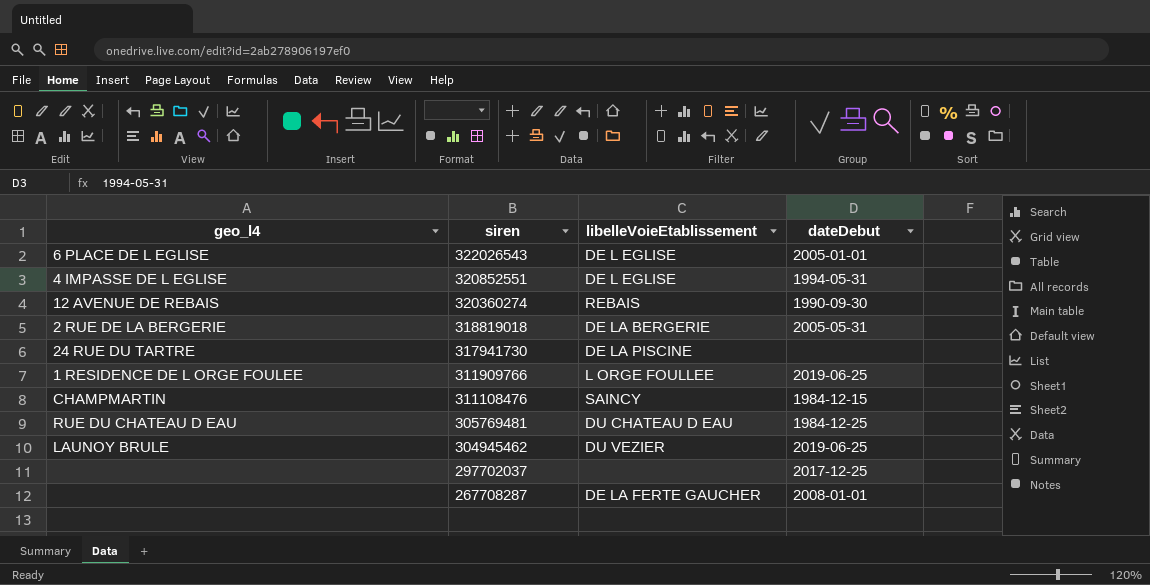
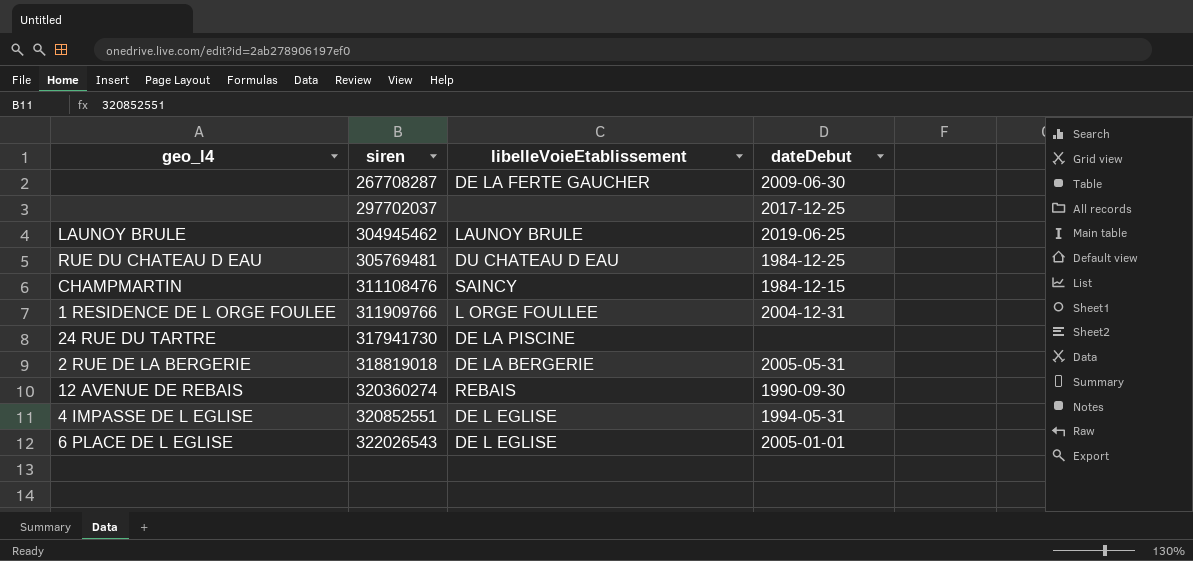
row order: siren descending -> siren ascending
267708287 | dateDebut: 2008-01-01 -> 2009-06-30
304945462 | libelleVoieEtablissement: DU VEZIER -> LAUNOY BRULE
311909766 | dateDebut: 2019-06-25 -> 2004-12-31

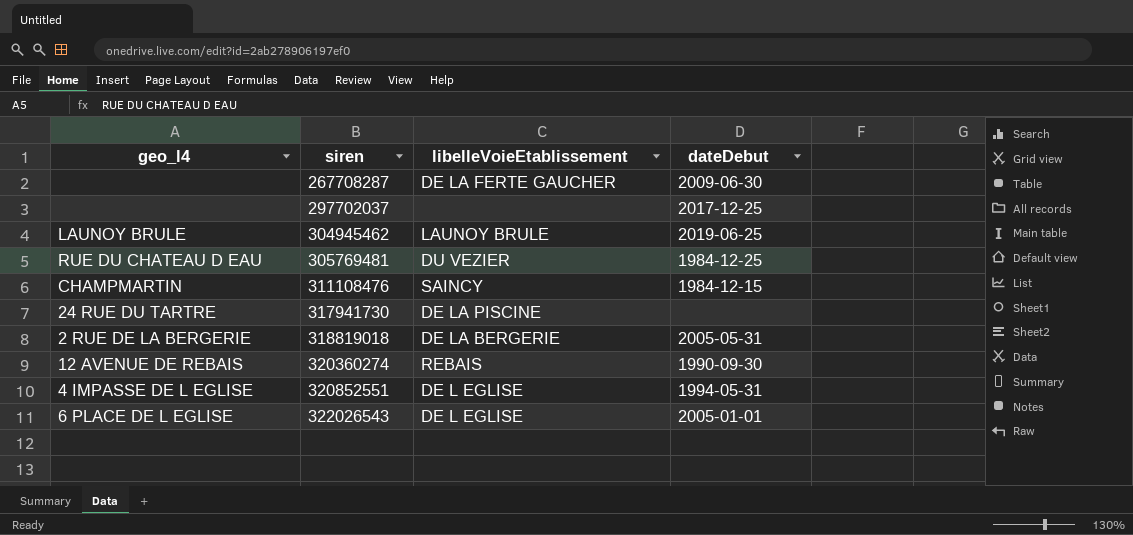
row 311909766: 1 RESIDENCE DE L ORGE FOULEE | L ORGE FOULLEE | 2004-12-31 -> none
305769481 | libelleVoieEtablissement: DU CHATEAU D EAU -> DU VEZIER

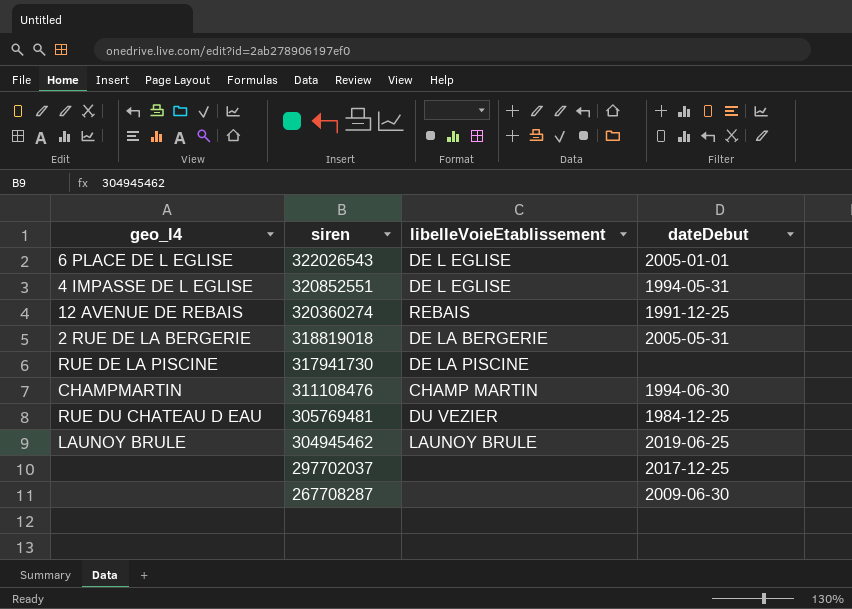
row order: siren ascending -> siren descending
320360274 | dateDebut: 1990-09-30 -> 1991-12-25
317941730 | geo_l4: 24 RUE DU TARTRE -> RUE DE LA PISCINE
311108476 | libelleVoieEtablissement: SAINCY -> CHAMP MARTIN
311108476 | dateDebut: 1984-12-15 -> 1994-06-30
267708287 | libelleVoieEtablissement: DE LA FERTE GAUCHER -> none

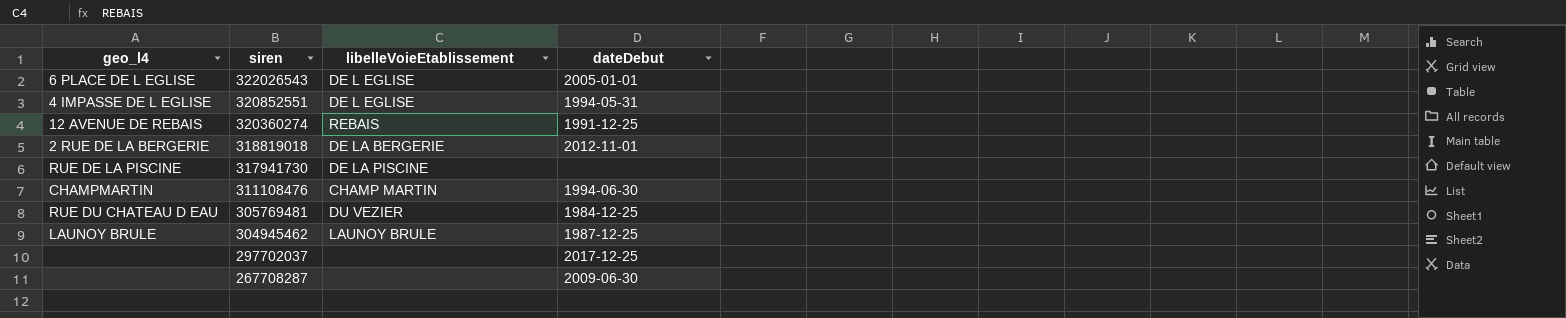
318819018 | dateDebut: 2005-05-31 -> 2012-11-01
304945462 | dateDebut: 2019-06-25 -> 1987-12-25

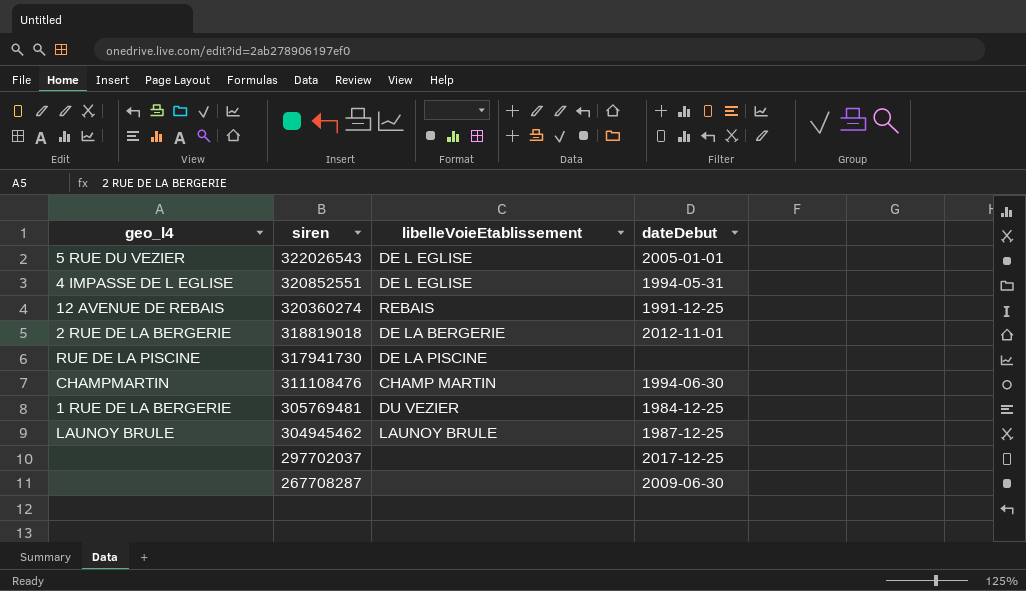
322026543 | geo_l4: 6 PLACE DE L EGLISE -> 5 RUE DU VEZIER
305769481 | geo_l4: RUE DU CHATEAU D EAU -> 1 RUE DE LA BERGERIE

